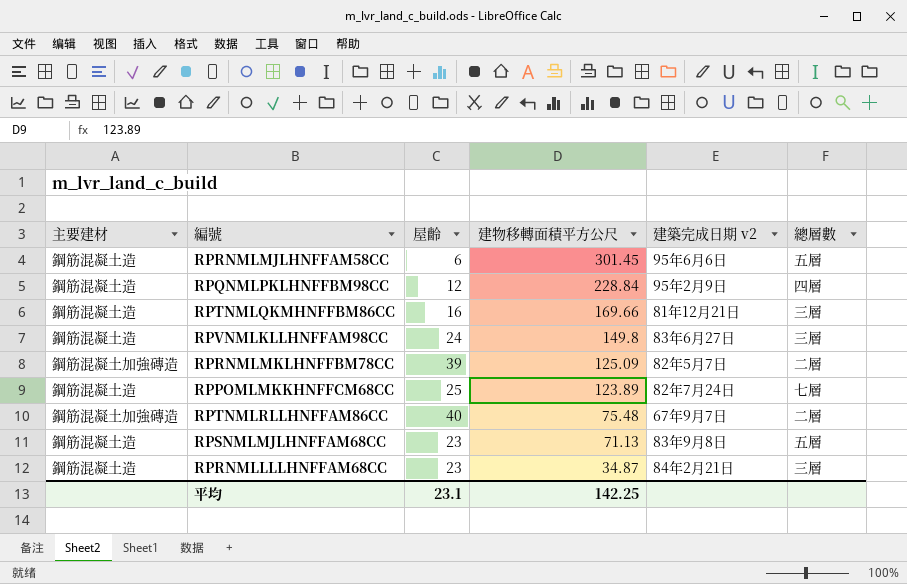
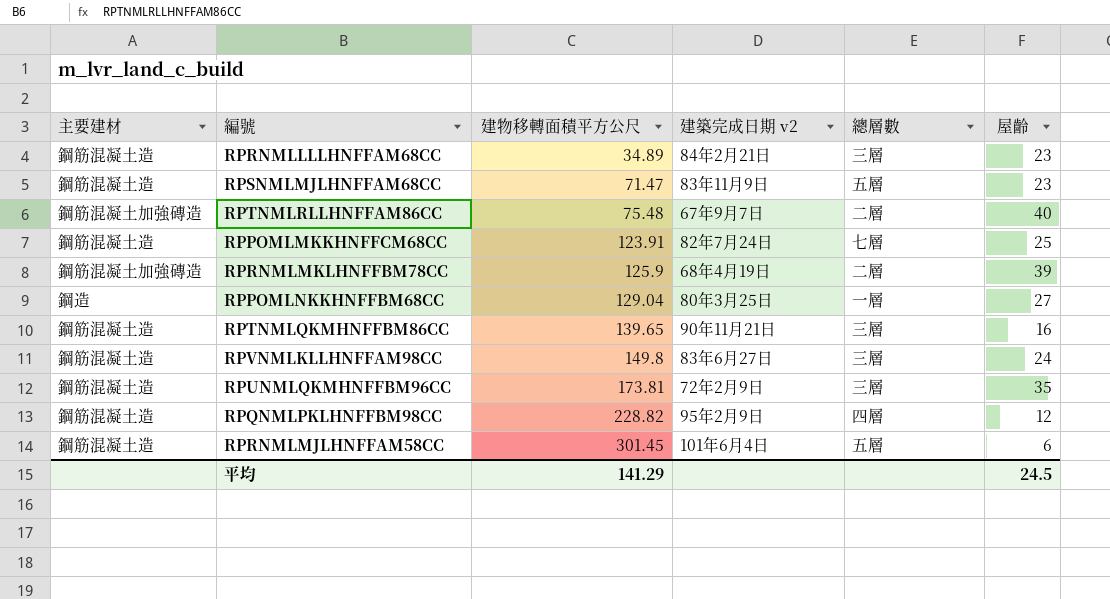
row order: 建物移轉面積平方公尺 descending -> 建物移轉面積平方公尺 ascending
column 屋齡 | position: 3 -> 6
RPRNMLLLLHNFFAM68CC | 建物移轉面積平方公尺: 34.87 -> 34.89
RPSNMLMJLHNFFAM68CC | 建物移轉面積平方公尺: 71.13 -> 71.47
RPSNMLMJLHNFFAM68CC | 建築完成日期 v2: 83年9月8日 -> 83年11月9日
RPPOMLMKKHNFFCM68CC | 建物移轉面積平方公尺: 123.89 -> 123.91
RPRNMLMKLHNFFBM78CC | 建物移轉面積平方公尺: 125.09 -> 125.9
RPRNMLMKLHNFFBM78CC | 建築完成日期 v2: 82年5月7日 -> 68年4月19日
row RPPOMLNKKHNFFBM68CC: none -> 鋼造 | 129.04 | 80年3月25日 | 一層 | 27
RPTNMLQKMHNFFBM86CC | 建物移轉面積平方公尺: 169.66 -> 139.65
RPTNMLQKMHNFFBM86CC | 建築完成日期 v2: 81年12月21日 -> 90年11月21日
row RPUNMLQKMHNFFBM96CC: none -> 鋼筋混凝土造 | 173.81 | 72年2月9日 | 三層 | 35
RPQNMLPKLHNFFBM98CC | 建物移轉面積平方公尺: 228.84 -> 228.82
RPRNMLMJLHNFFAM58CC | 建築完成日期 v2: 95年6月6日 -> 101年6月4日
平均 | 建物移轉面積平方公尺: 142.25 -> 141.29
平均 | 屋齡: 23.1 -> 24.5

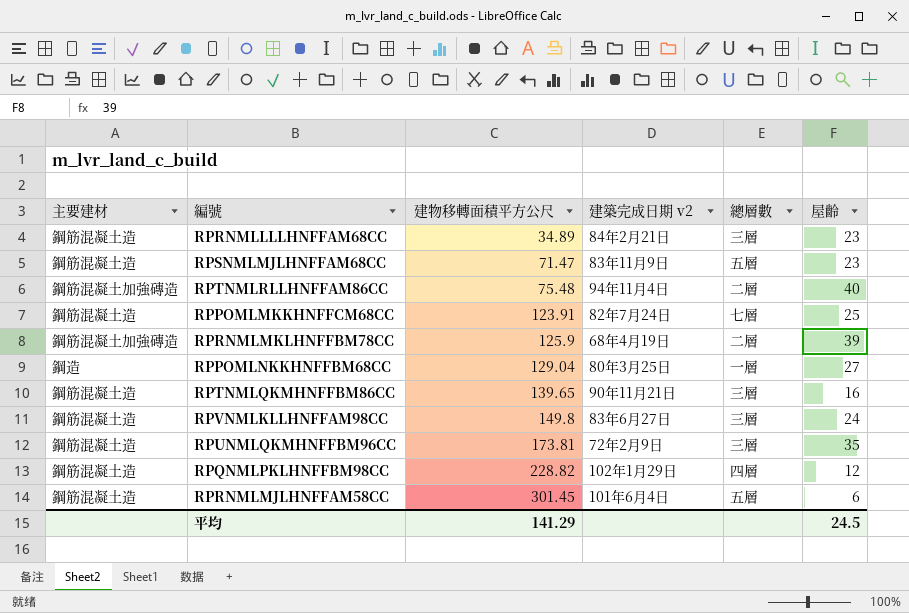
RPTNMLRLLHNFFAM86CC | 建築完成日期 v2: 67年9月7日 -> 94年11月4日
RPQNMLPKLHNFFBM98CC | 建築完成日期 v2: 95年2月9日 -> 102年1月29日

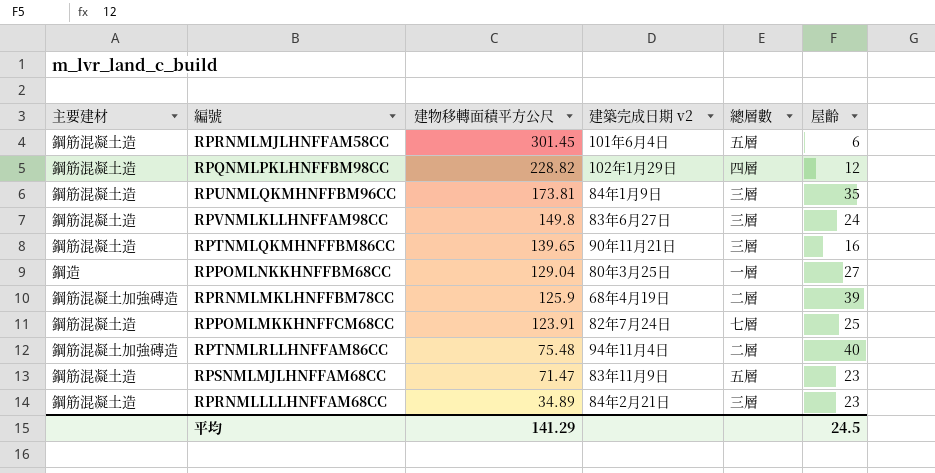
row order: 建物移轉面積平方公尺 ascending -> 建物移轉面積平方公尺 descending
RPUNMLQKMHNFFBM96CC | 建築完成日期 v2: 72年2月9日 -> 84年1月9日

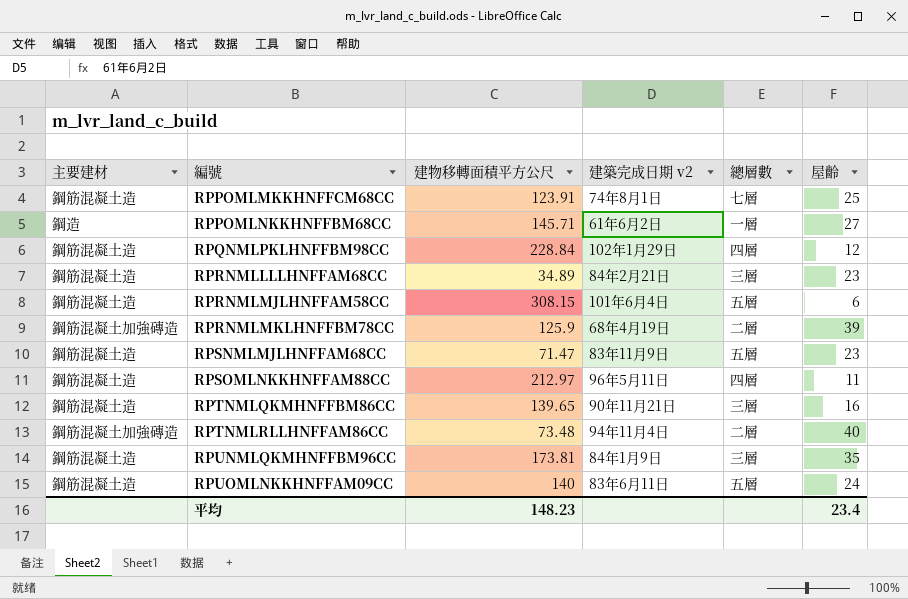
row order: 建物移轉面積平方公尺 descending -> 編號 ascending
row RPVNMLKLLHNFFAM98CC: 鋼筋混凝土造 | 149.8 | 83年6月27日 | 三層 | 24 -> none
RPPOMLMKKHNFFCM68CC | 建築完成日期 v2: 82年7月24日 -> 74年8月1日
RPPOMLNKKHNFFBM68CC | 建物移轉面積平方公尺: 129.04 -> 145.71
RPPOMLNKKHNFFBM68CC | 建築完成日期 v2: 80年3月25日 -> 61年6月2日
RPQNMLPKLHNFFBM98CC | 建物移轉面積平方公尺: 228.82 -> 228.84
RPRNMLMJLHNFFAM58CC | 建物移轉面積平方公尺: 301.45 -> 308.15
row RPSOMLNKKHNFFAM88CC: none -> 鋼筋混凝土造 | 212.97 | 96年5月11日 | 四層 | 11
RPTNMLRLLHNFFAM86CC | 建物移轉面積平方公尺: 75.48 -> 73.48
row RPUOMLNKKHNFFAM09CC: none -> 鋼筋混凝土造 | 140 | 83年6月11日 | 五層 | 24
平均 | 建物移轉面積平方公尺: 141.29 -> 148.23
平均 | 屋齡: 24.5 -> 23.4

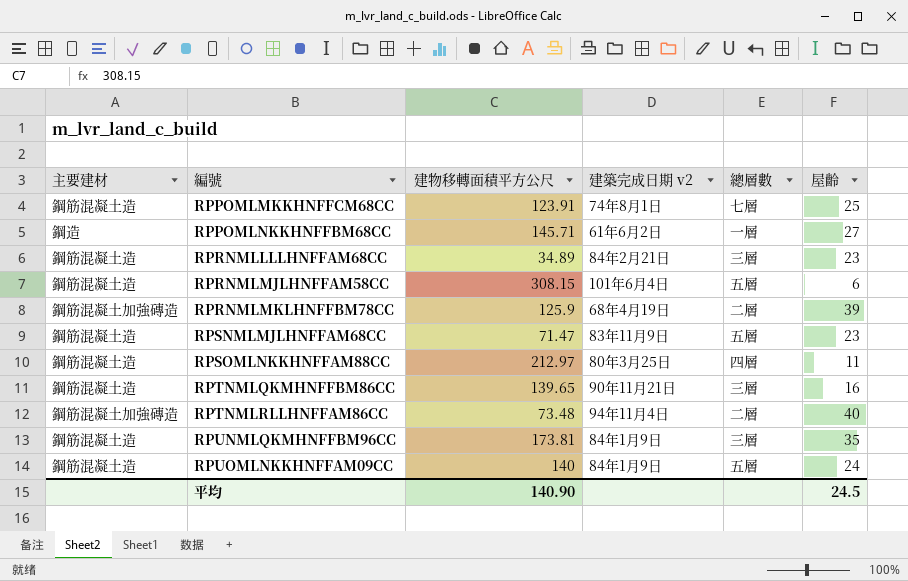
row RPQNMLPKLHNFFBM98CC: 鋼筋混凝土造 | 228.84 | 102年1月29日 | 四層 | 12 -> none
RPSOMLNKKHNFFAM88CC | 建築完成日期 v2: 96年5月11日 -> 80年3月25日
RPUOMLNKKHNFFAM09CC | 建築完成日期 v2: 83年6月11日 -> 84年1月9日
平均 | 建物移轉面積平方公尺: 148.23 -> 140.90
平均 | 屋齡: 23.4 -> 24.5

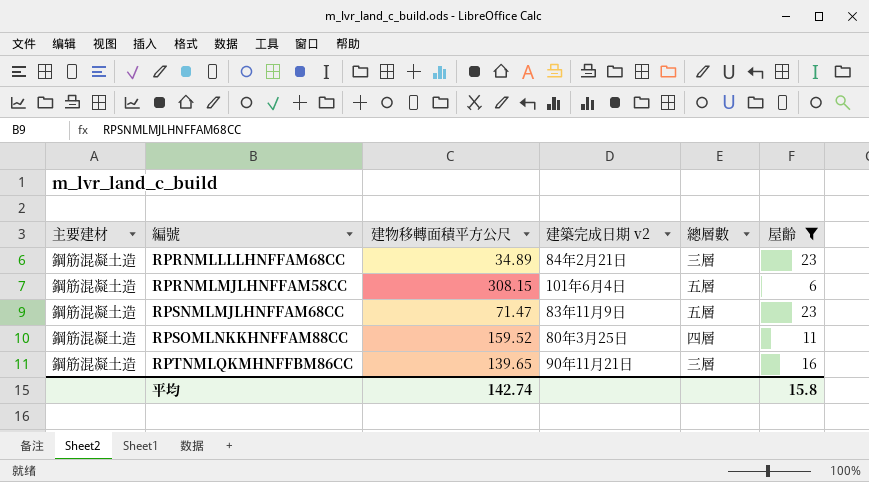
filter: none -> 屋齡 <= 23
RPSOMLNKKHNFFAM88CC | 建物移轉面積平方公尺: 212.97 -> 159.52
平均 | 建物移轉面積平方公尺: 140.90 -> 142.74
平均 | 屋齡: 24.5 -> 15.8

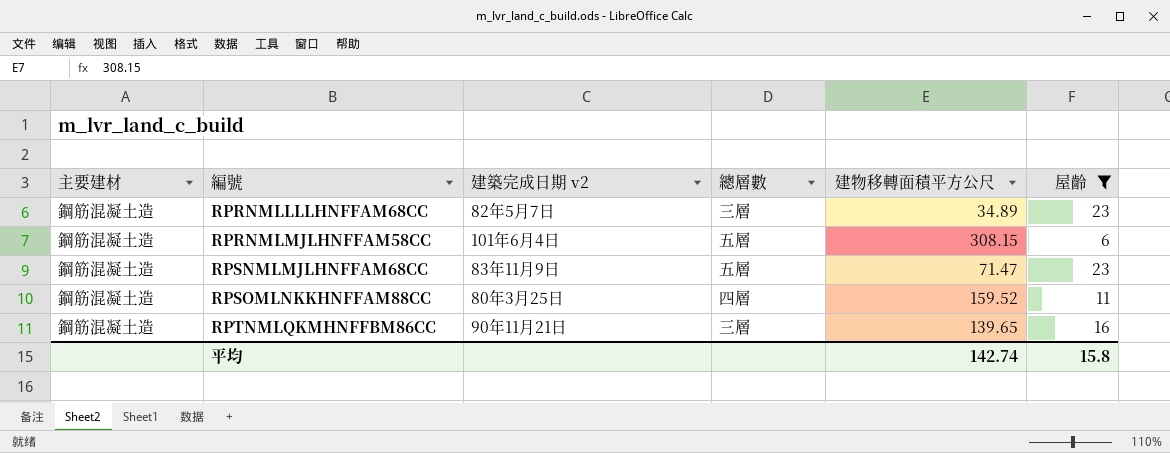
column 建物移轉面積平方公尺 | position: 3 -> 5
RPRNMLLLLHNFFAM68CC | 建築完成日期 v2: 84年2月21日 -> 82年5月7日

